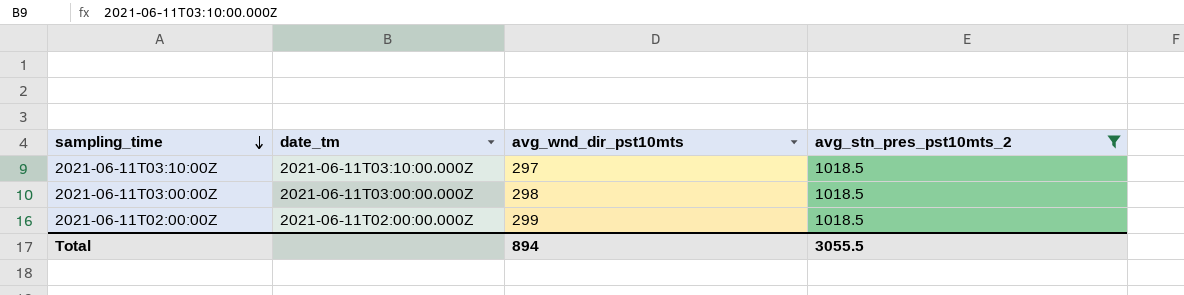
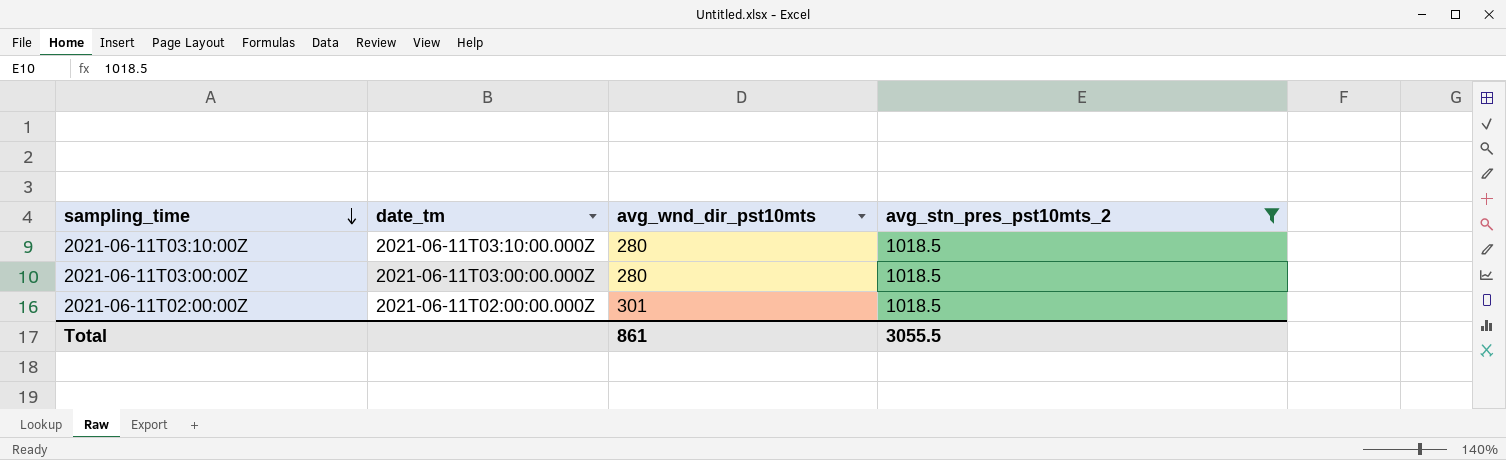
2021-06-11T03:10:00Z | avg_wnd_dir_pst10mts: 297 -> 280
2021-06-11T03:00:00Z | avg_wnd_dir_pst10mts: 298 -> 280
2021-06-11T02:00:00Z | avg_wnd_dir_pst10mts: 299 -> 301
Total | avg_wnd_dir_pst10mts: 894 -> 861

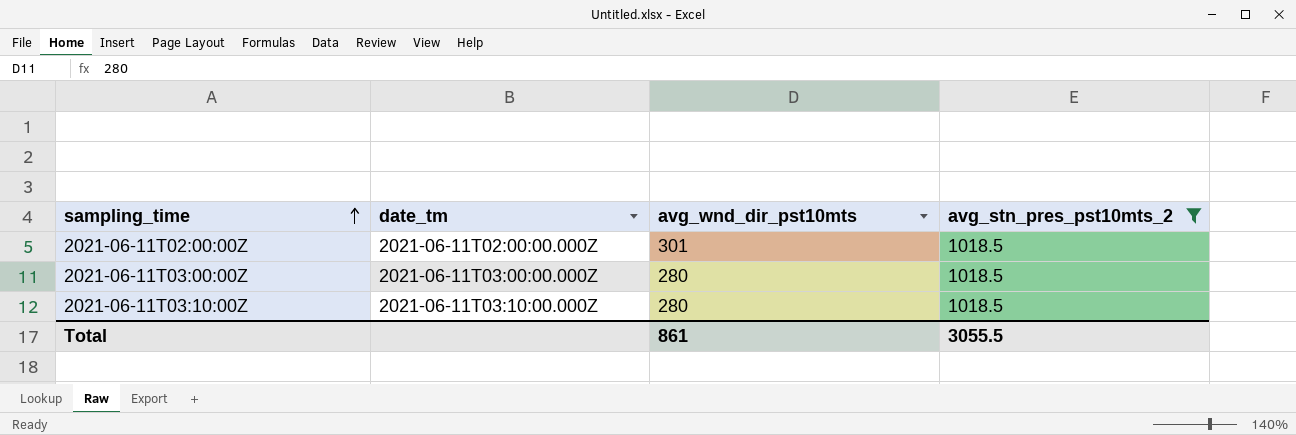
row order: sampling_time descending -> sampling_time ascending

